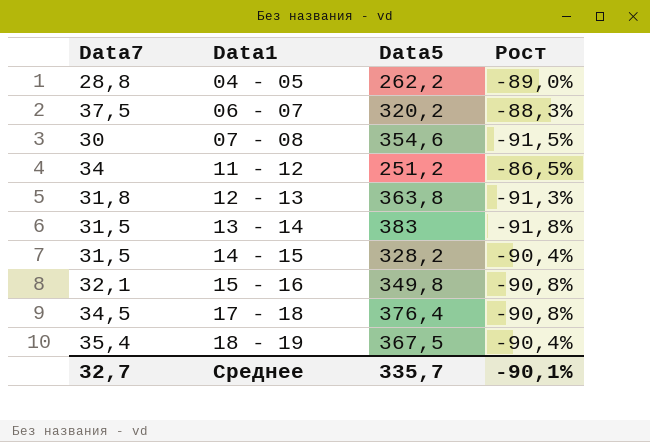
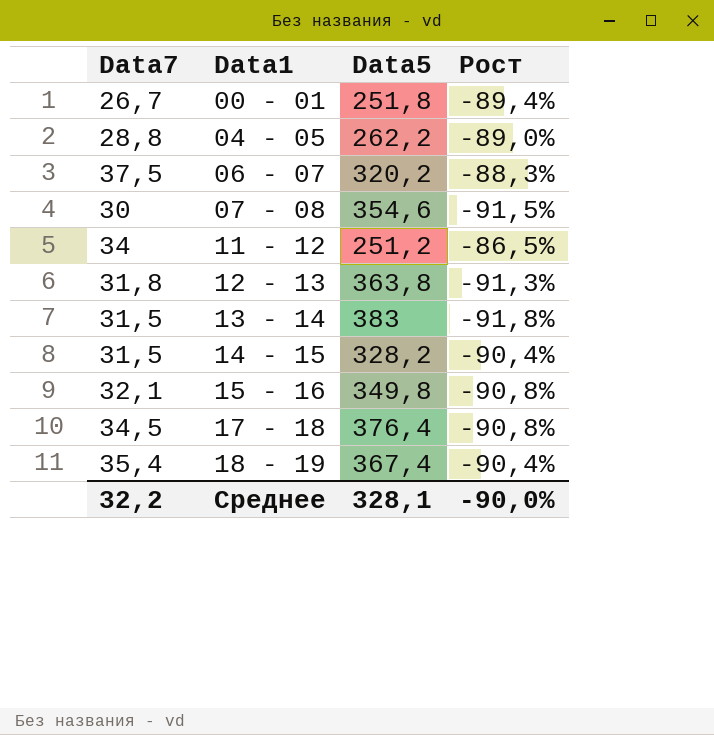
row 00 - 01: none -> 26,7 | 251,8 | -89,4%
18 - 19 | Data5: 367,5 -> 367,4
Среднее | Data7: 32,7 -> 32,2
Среднее | Data5: 335,7 -> 328,1
Среднее | Рост: -90,1% -> -90,0%

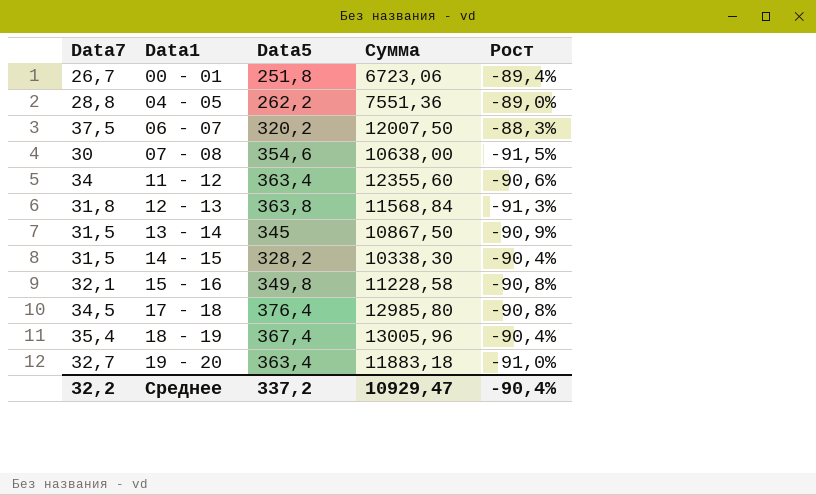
column Сумма | formula: none -> [Data7] * [Data5]
11 - 12 | Data5: 251,2 -> 363,4
11 - 12 | Рост: -86,5% -> -90,6%
13 - 14 | Data5: 383 -> 345
13 - 14 | Рост: -91,8% -> -90,9%
row 19 - 20: none -> 32,7 | 363,4 | 11883,18 | -91,0%
Среднее | Data5: 328,1 -> 337,2
Среднее | Рост: -90,0% -> -90,4%

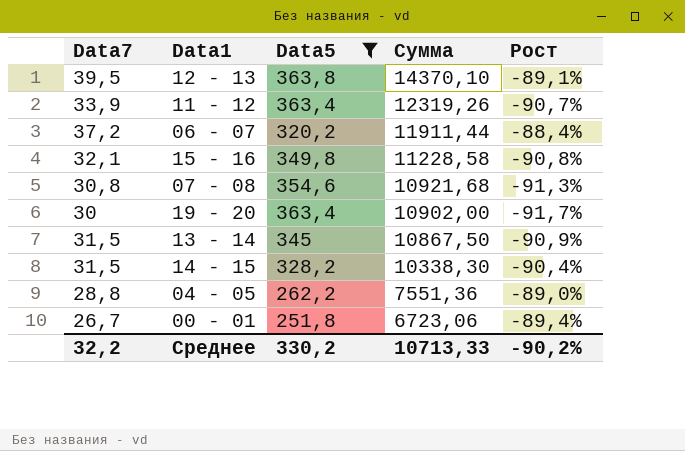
filter: none -> Data5 <= 363,8
row order: Data1 ascending -> Сумма descending
12 - 13 | Data7: 31,8 -> 39,5
12 - 13 | Сумма: 11568,84 -> 14370,10
12 - 13 | Рост: -91,3% -> -89,1%
11 - 12 | Data7: 34 -> 33,9
11 - 12 | Сумма: 12355,60 -> 12319,26
11 - 12 | Рост: -90,6% -> -90,7%
06 - 07 | Data7: 37,5 -> 37,2
06 - 07 | Сумма: 12007,50 -> 11911,44
06 - 07 | Рост: -88,3% -> -88,4%
07 - 08 | Data7: 30 -> 30,8
07 - 08 | Сумма: 10638,00 -> 10921,68
07 - 08 | Рост: -91,5% -> -91,3%
19 - 20 | Data7: 32,7 -> 30
19 - 20 | Сумма: 11883,18 -> 10902,00
19 - 20 | Рост: -91,0% -> -91,7%
Среднее | Data5: 337,2 -> 330,2
Среднее | Сумма: 10929,47 -> 10713,33
Среднее | Рост: -90,4% -> -90,2%

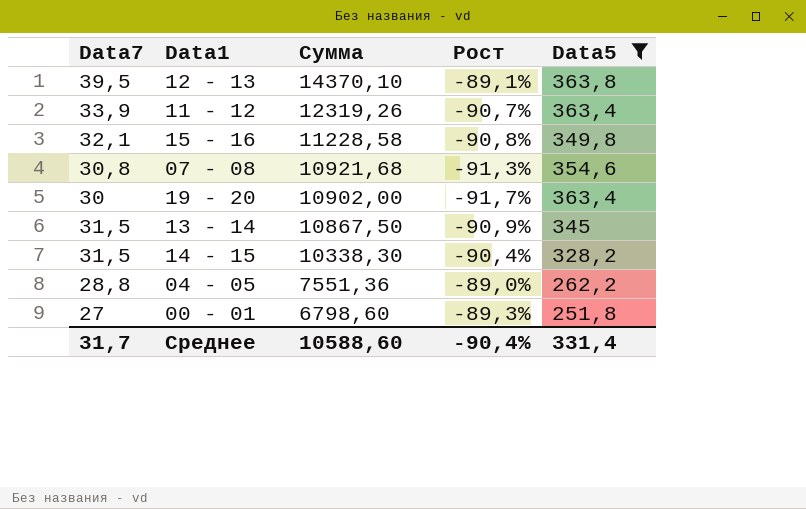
column Data5 | position: 3 -> 5
row 06 - 07: 37,2 | 320,2 | 11911,44 | -88,4% -> none
00 - 01 | Data7: 26,7 -> 27
00 - 01 | Сумма: 6723,06 -> 6798,60
00 - 01 | Рост: -89,4% -> -89,3%
Среднее | Data7: 32,2 -> 31,7
Среднее | Сумма: 10713,33 -> 10588,60
Среднее | Рост: -90,2% -> -90,4%
Среднее | Data5: 330,2 -> 331,4

